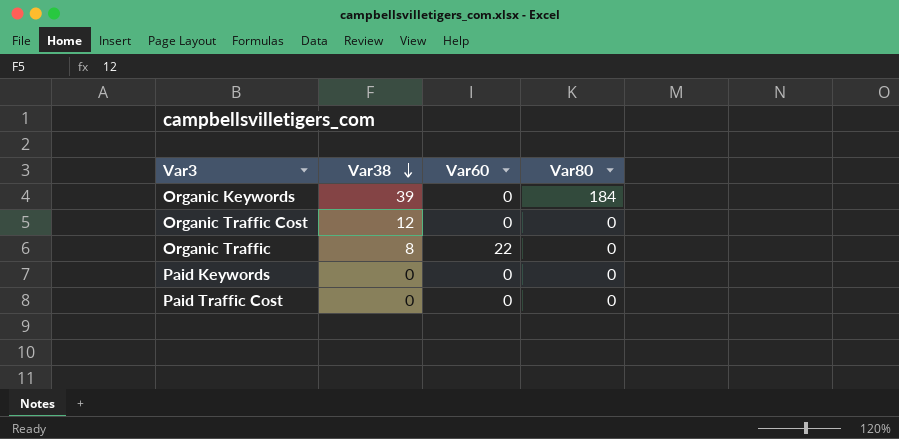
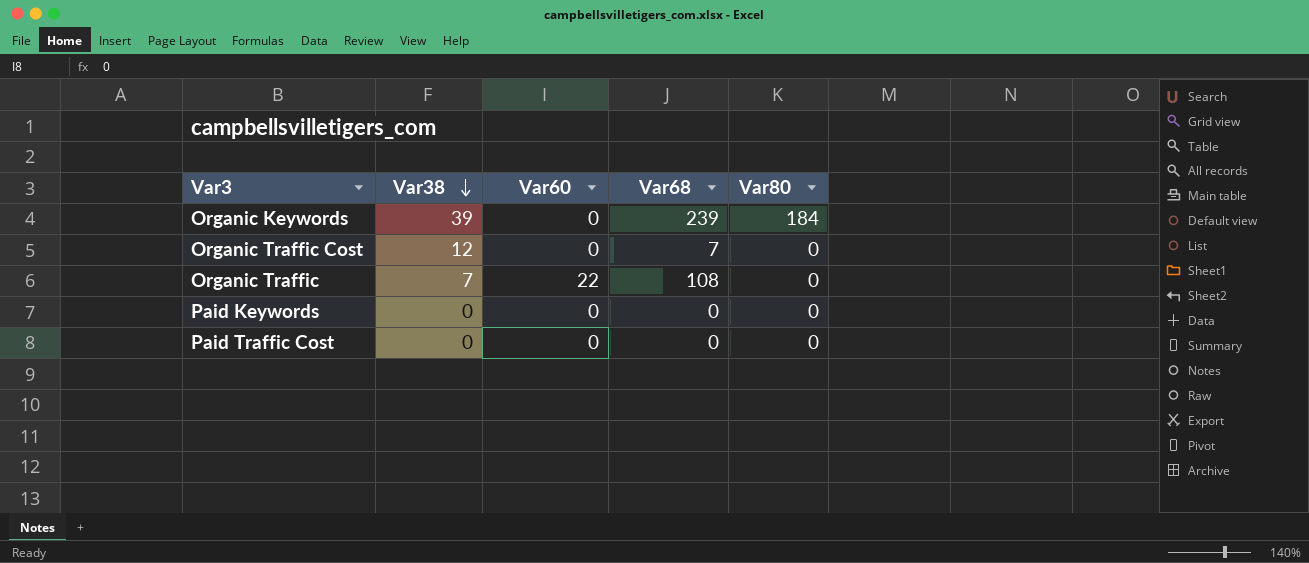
column Var68 | position: none -> 4
Organic Traffic | Var38: 8 -> 7

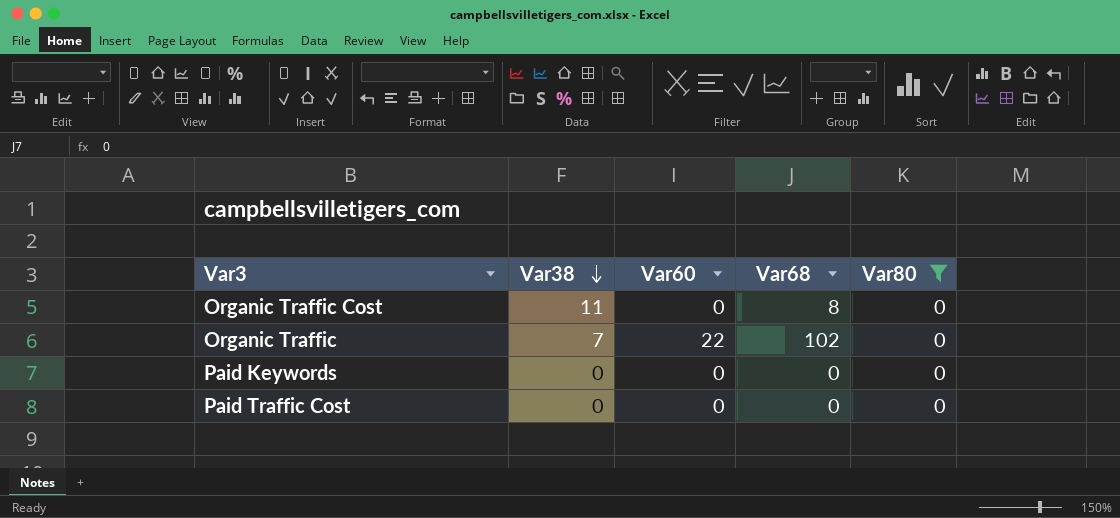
filter: none -> Var80 = 0
Organic Traffic Cost | Var38: 12 -> 11
Organic Traffic Cost | Var68: 7 -> 8
Organic Traffic | Var68: 108 -> 102

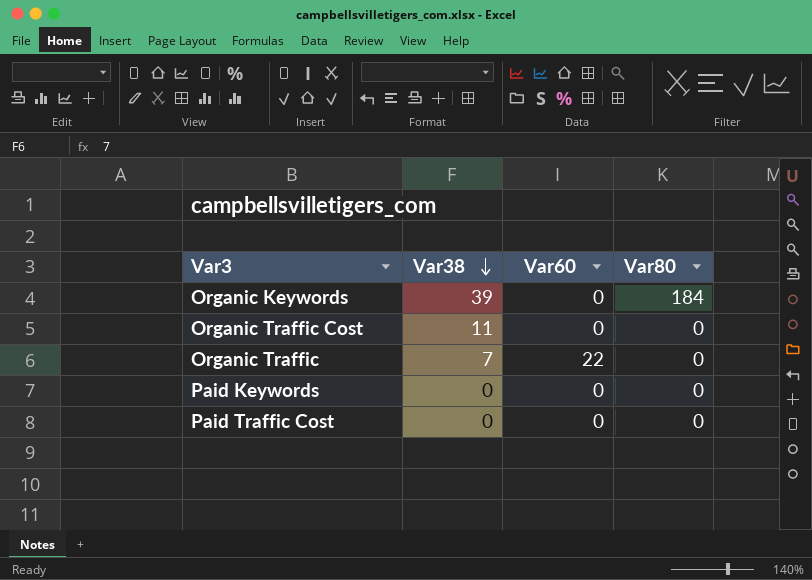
filter: Var80 = 0 -> none
column Var68 | position: 4 -> none

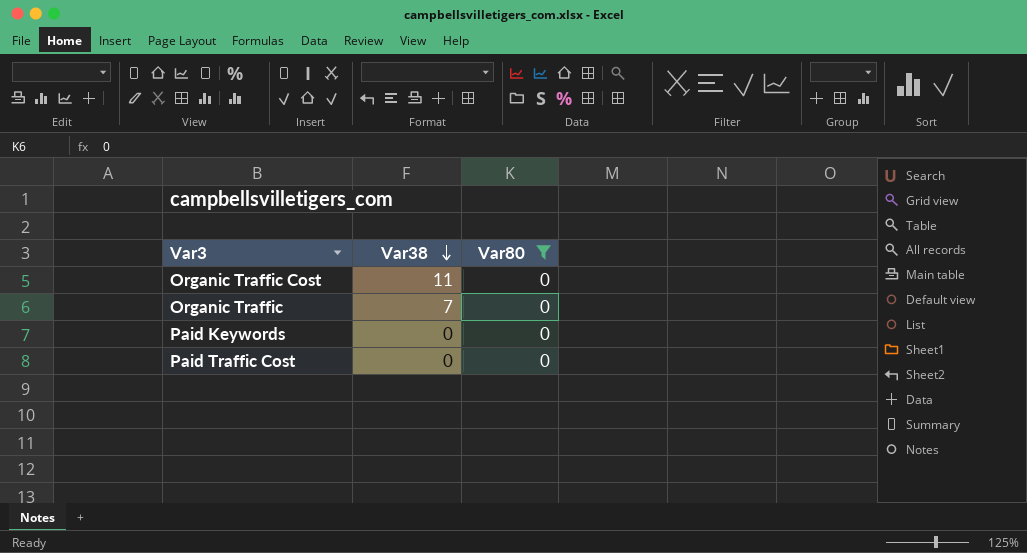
filter: none -> Var80 = 0
column Var60 | position: 3 -> none

